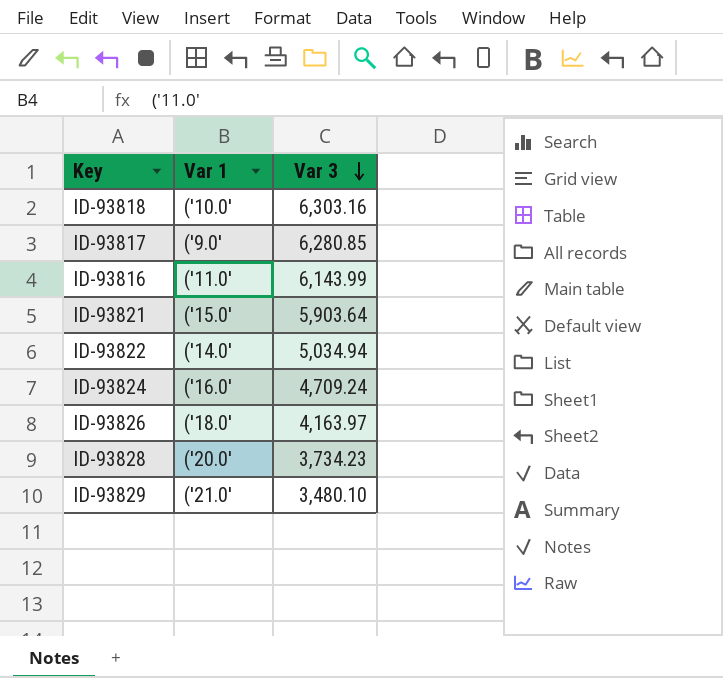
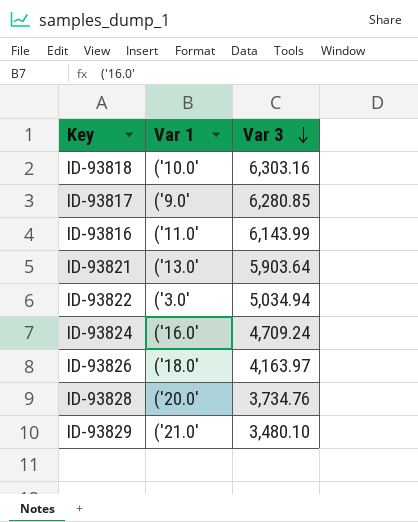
ID-93821 | Var 1: ('15.0' -> ('13.0'
ID-93822 | Var 1: ('14.0' -> ('3.0'
ID-93828 | Var 3: 3,734.23 -> 3,734.76

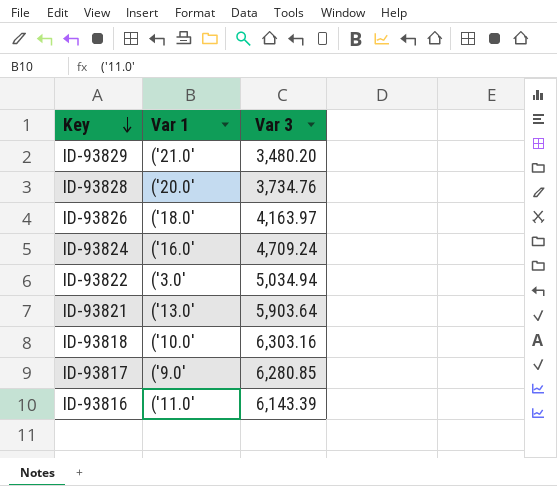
row order: Var 3 descending -> Key descending
ID-93829 | Var 3: 3,480.10 -> 3,480.20
ID-93816 | Var 3: 6,143.99 -> 6,143.39

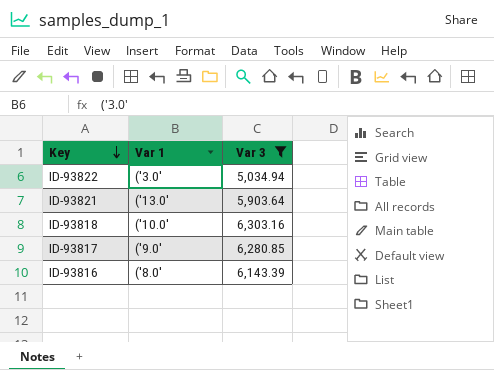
filter: none -> Var 3 >= 5,034.94
ID-93816 | Var 1: ('11.0' -> ('8.0'

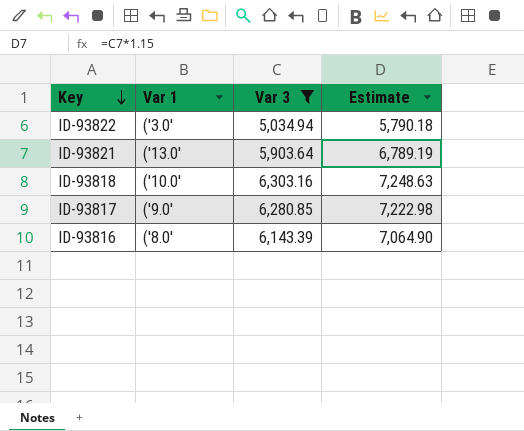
column Estimate | formula: none -> [Var 3] * 1.15

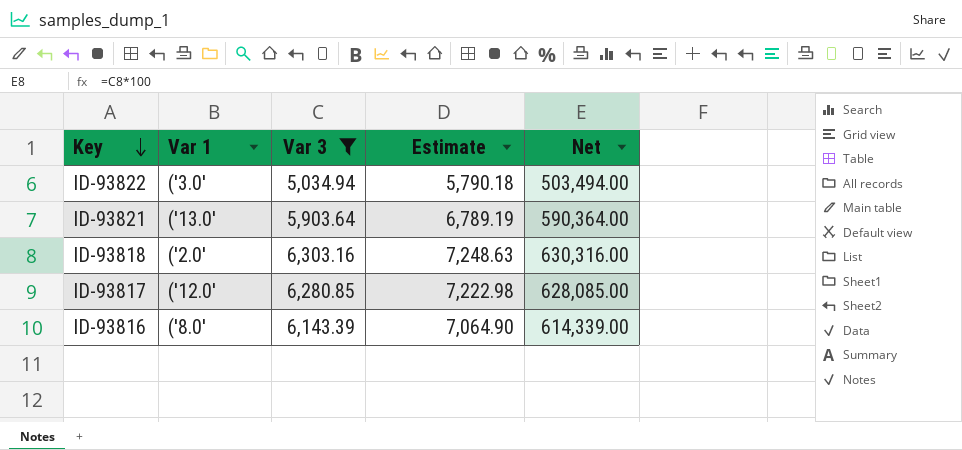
column Net | formula: none -> [Var 3] * 100
ID-93818 | Var 1: ('10.0' -> ('2.0'
ID-93817 | Var 1: ('9.0' -> ('12.0'

